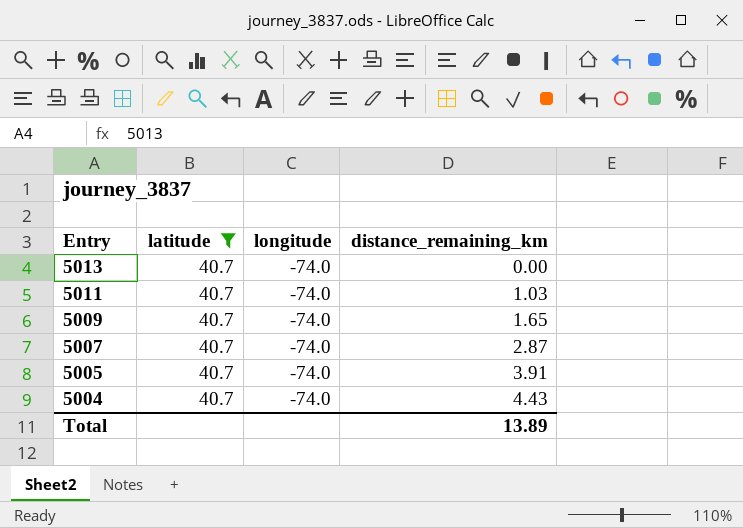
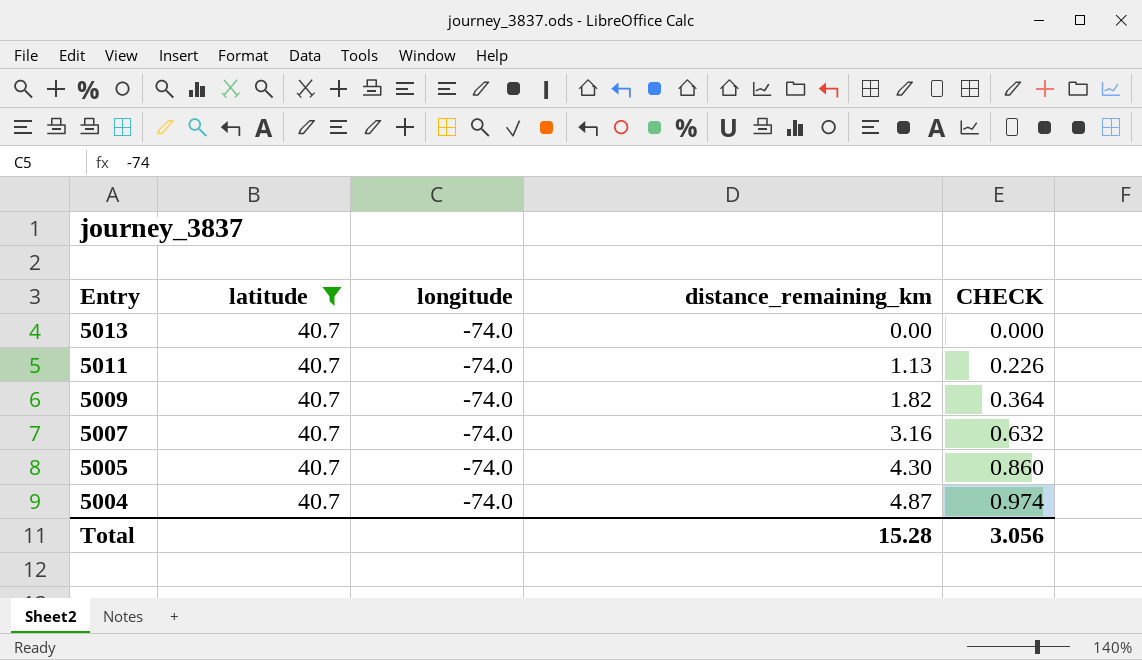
column CHECK | formula: none -> [distance_remaining_km] * 0.2
5011 | distance_remaining_km: 1.03 -> 1.13
5009 | distance_remaining_km: 1.65 -> 1.82
5007 | distance_remaining_km: 2.87 -> 3.16
5005 | distance_remaining_km: 3.91 -> 4.30
5004 | distance_remaining_km: 4.43 -> 4.87
Total | distance_remaining_km: 13.89 -> 15.28

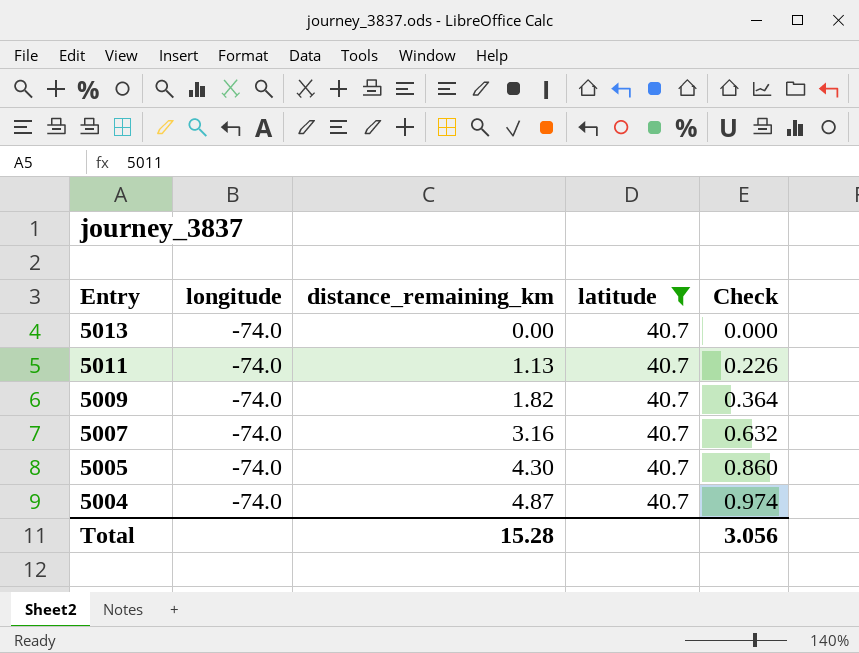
column latitude | position: 2 -> 4
column name: CHECK -> Check

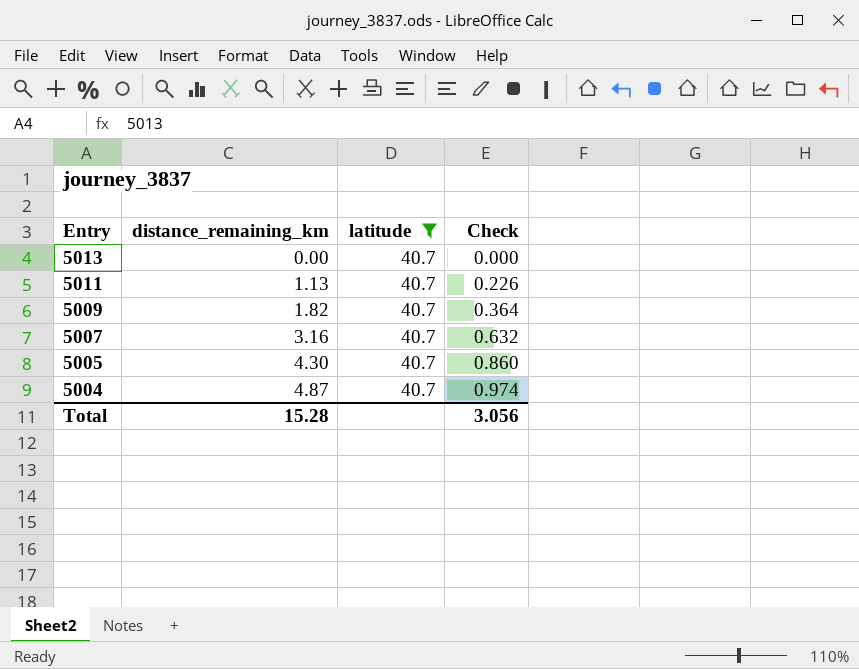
column longitude | position: 2 -> none

